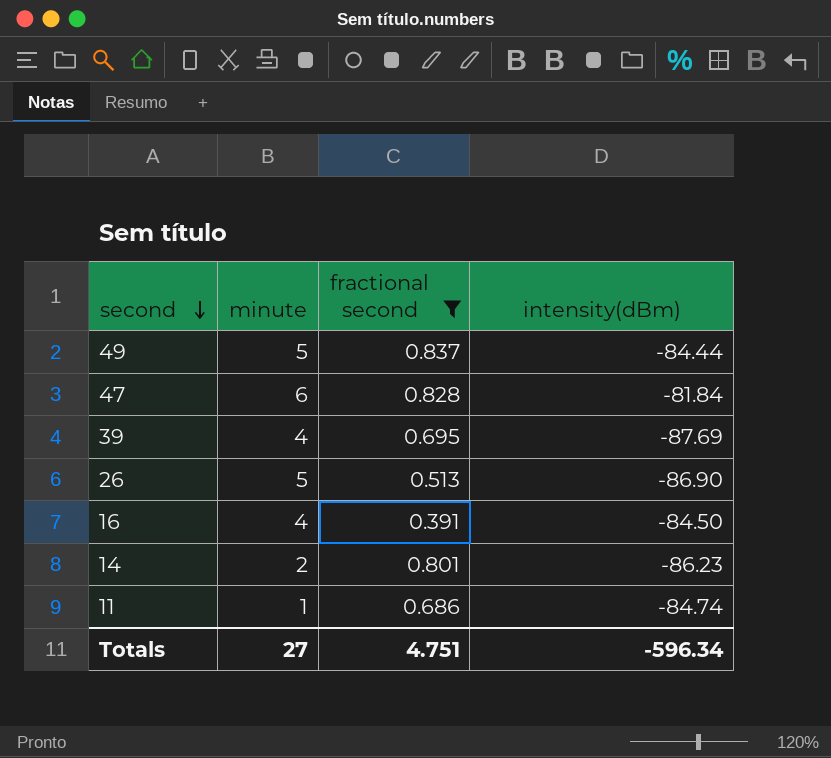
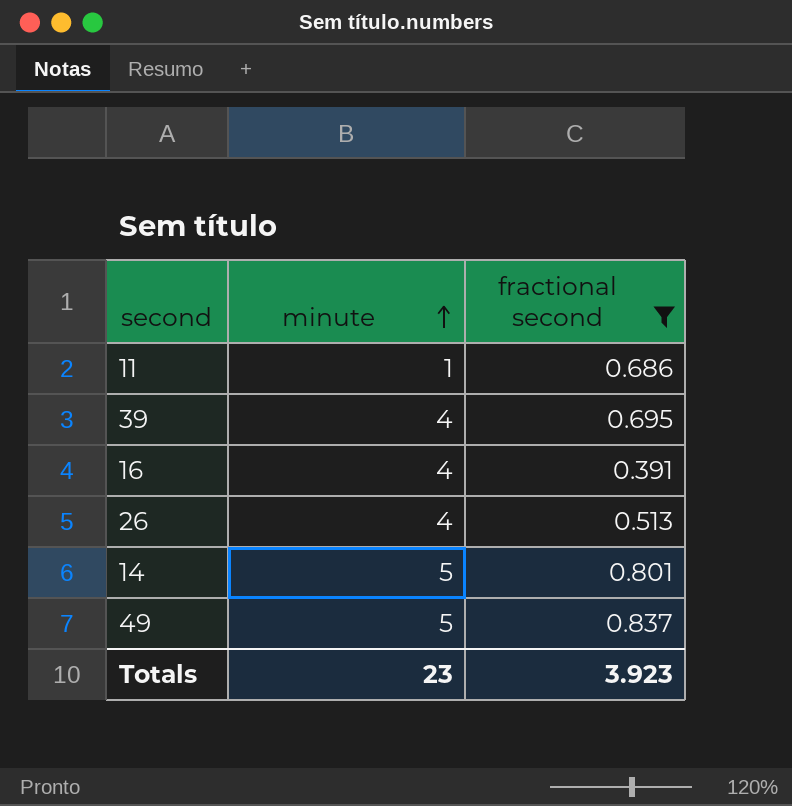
row order: second descending -> minute ascending
column intensity(dBm) | position: 4 -> none
row 47: 6 | 0.828 | -81.84 -> none
26 | minute: 5 -> 4
14 | minute: 2 -> 5
Totals | minute: 27 -> 23
Totals | fractional second: 4.751 -> 3.923

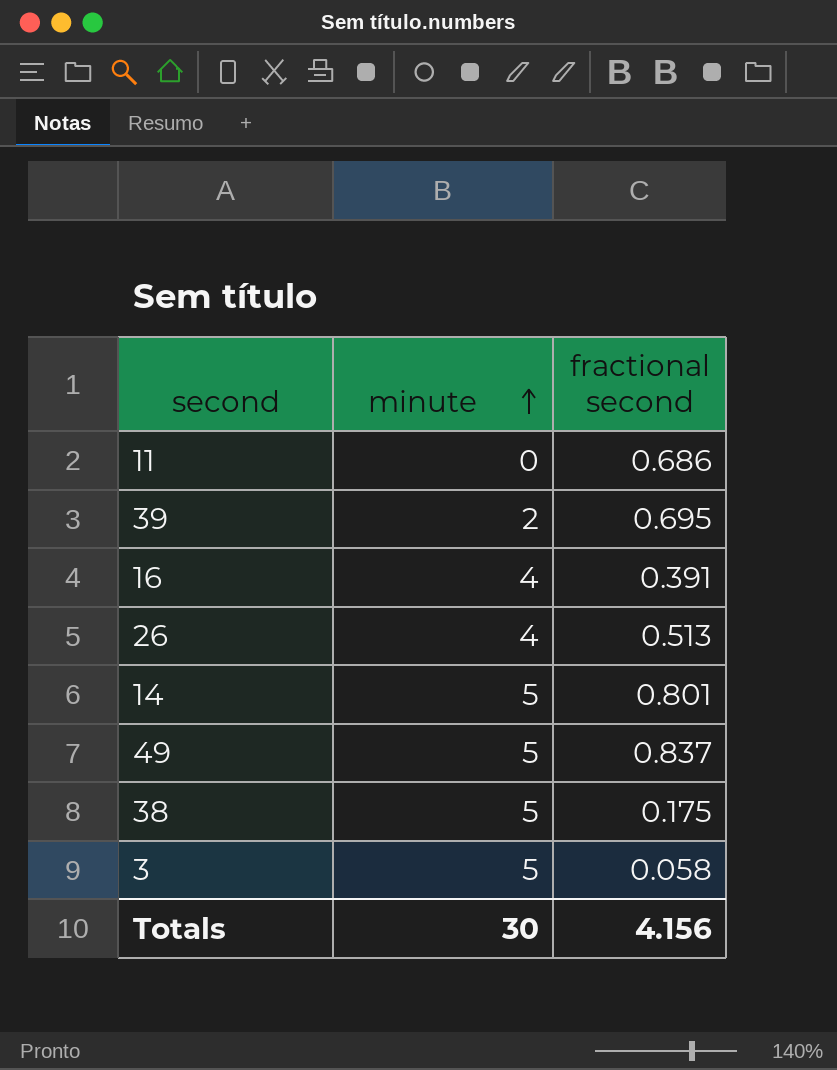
filter: fractional second >= 0.391 -> none
11 | minute: 1 -> 0
39 | minute: 4 -> 2
Totals | minute: 23 -> 30
Totals | fractional second: 3.923 -> 4.156

